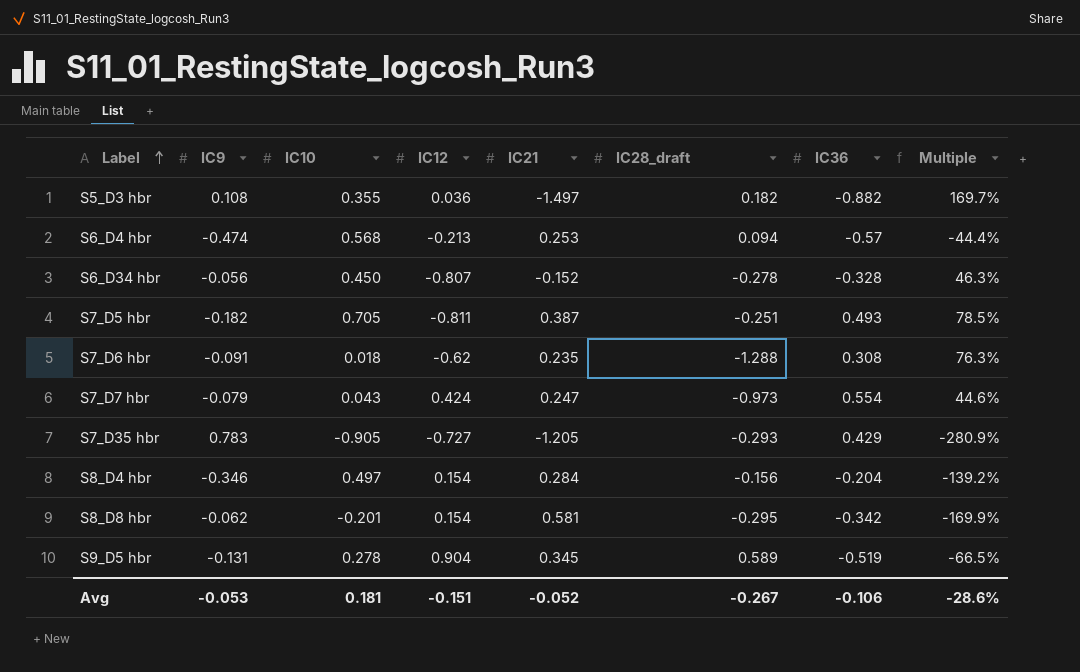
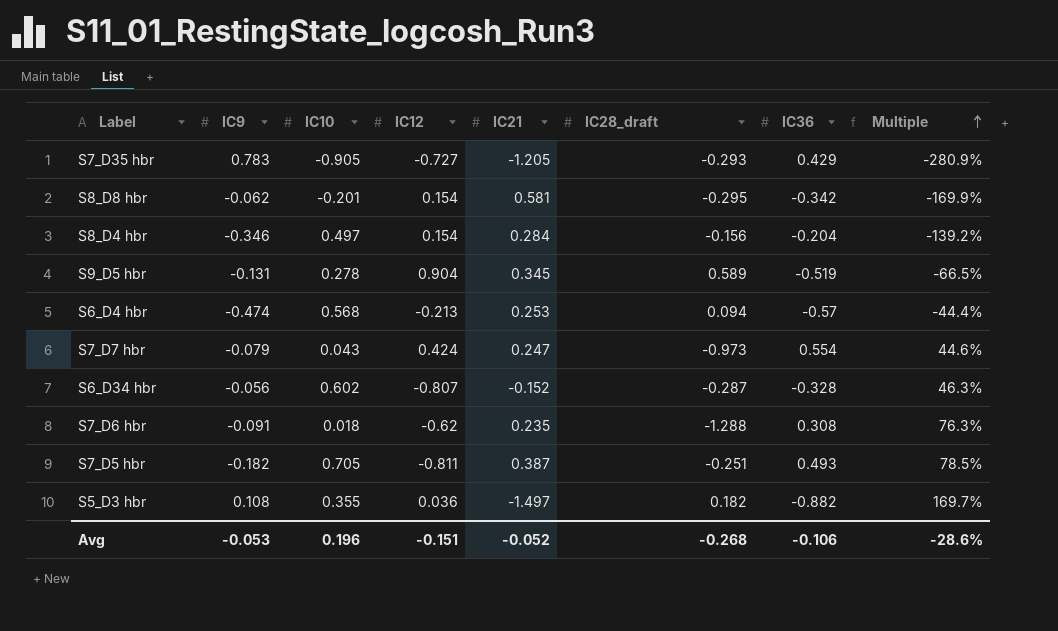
row order: Label ascending -> Multiple ascending
S6_D34 hbr | IC10: 0.450 -> 0.602
S6_D34 hbr | IC28_draft: -0.278 -> -0.287
Avg | IC10: 0.181 -> 0.196
Avg | IC28_draft: -0.267 -> -0.268

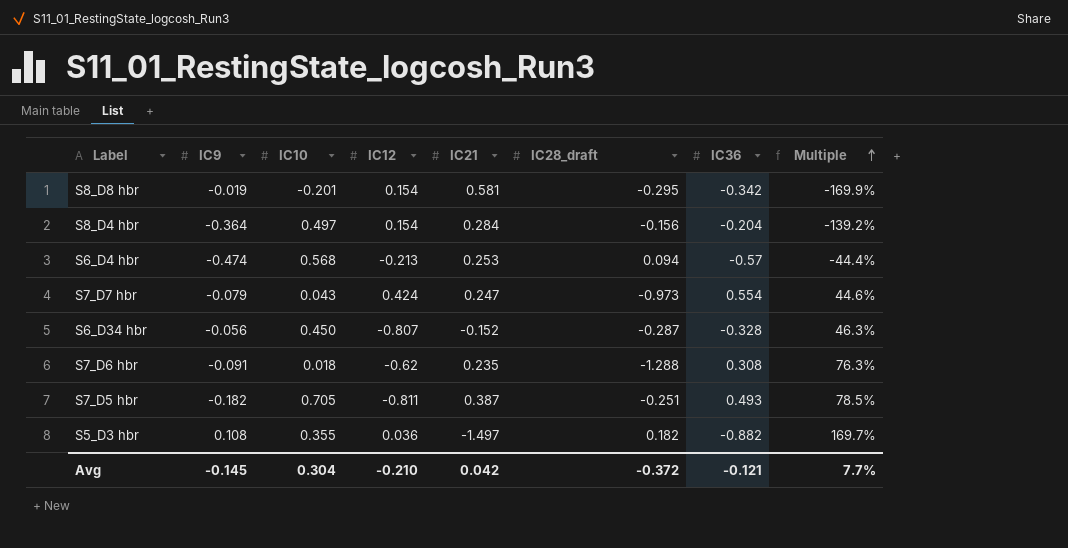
row S7_D35 hbr: 0.783 | -0.905 | -0.727 | -1.205 | -0.293 | 0.429 | -280.9% -> none
row S9_D5 hbr: -0.131 | 0.278 | 0.904 | 0.345 | 0.589 | -0.519 | -66.5% -> none
S8_D8 hbr | IC9: -0.062 -> -0.019
S8_D4 hbr | IC9: -0.346 -> -0.364
S6_D34 hbr | IC10: 0.602 -> 0.450
Avg | IC9: -0.053 -> -0.145
Avg | IC10: 0.196 -> 0.304
Avg | IC12: -0.151 -> -0.210
Avg | IC21: -0.052 -> 0.042
Avg | IC28_draft: -0.268 -> -0.372
Avg | IC36: -0.106 -> -0.121
Avg | Multiple: -28.6% -> 7.7%

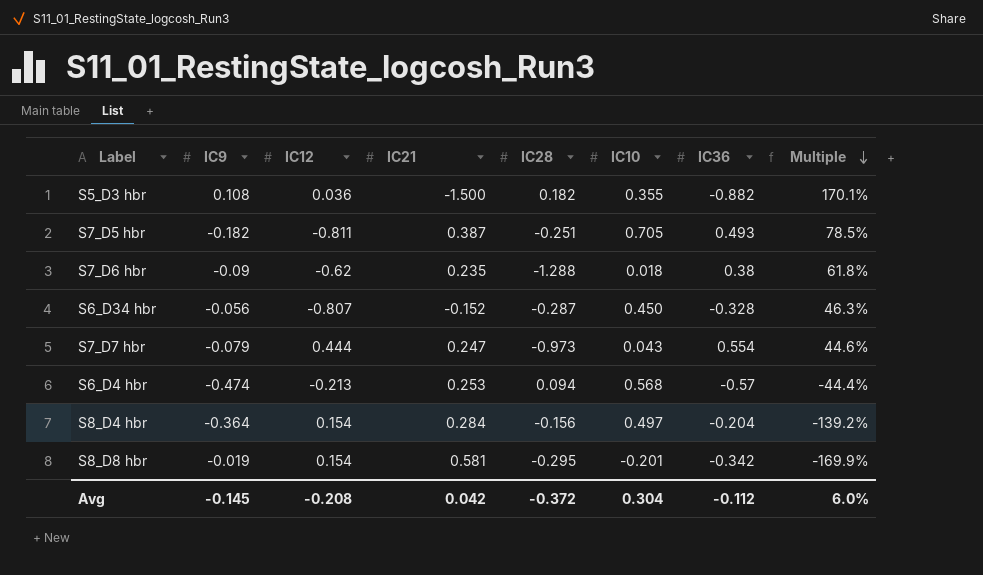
row order: Multiple ascending -> Multiple descending
column name: IC28_draft -> IC28
column IC10 | position: 3 -> 6
S5_D3 hbr | IC21: -1.497 -> -1.500
S5_D3 hbr | Multiple: 169.7% -> 170.1%
S7_D6 hbr | IC9: -0.091 -> -0.09
S7_D6 hbr | IC36: 0.308 -> 0.38
S7_D6 hbr | Multiple: 76.3% -> 61.8%
S7_D7 hbr | IC12: 0.424 -> 0.444
Avg | IC12: -0.210 -> -0.208
Avg | IC36: -0.121 -> -0.112
Avg | Multiple: 7.7% -> 6.0%

